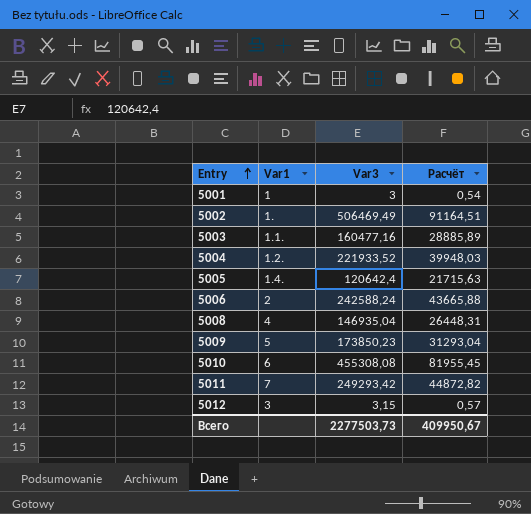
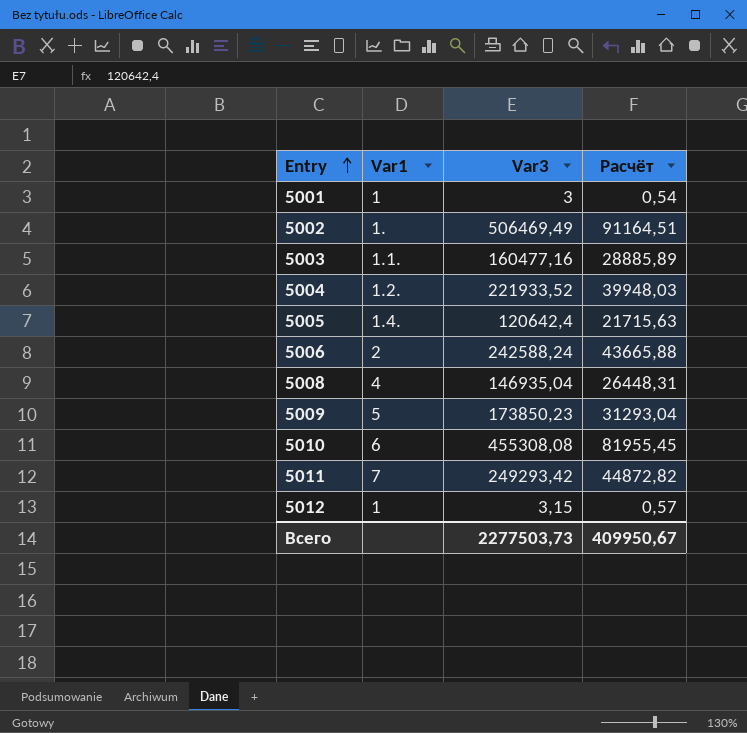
5012 | Var1: 3 -> 1

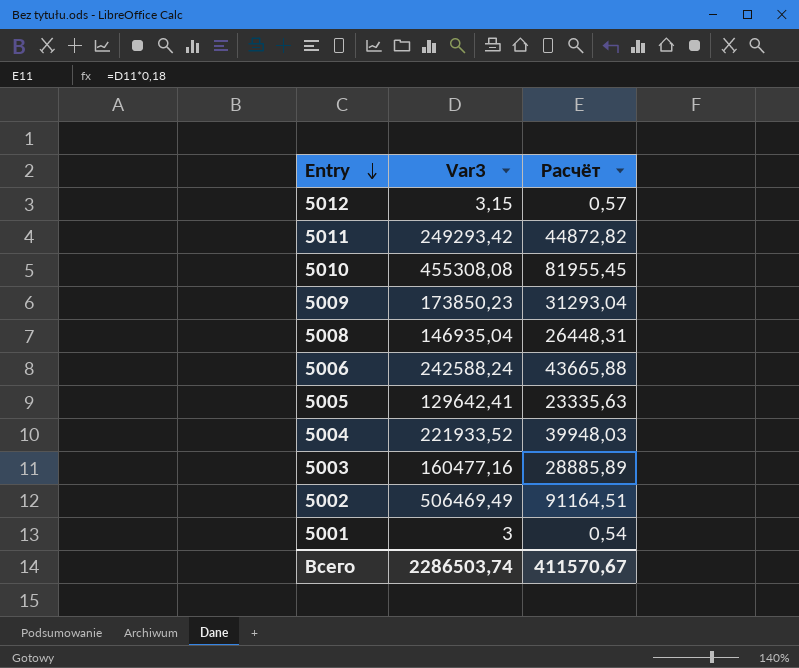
row order: Entry ascending -> Entry descending
column Var1 | position: 2 -> none
5005 | Var3: 120642,4 -> 129642,41
5005 | Расчёт: 21715,63 -> 23335,63
Всего | Var3: 2277503,73 -> 2286503,74
Всего | Расчёт: 409950,67 -> 411570,67

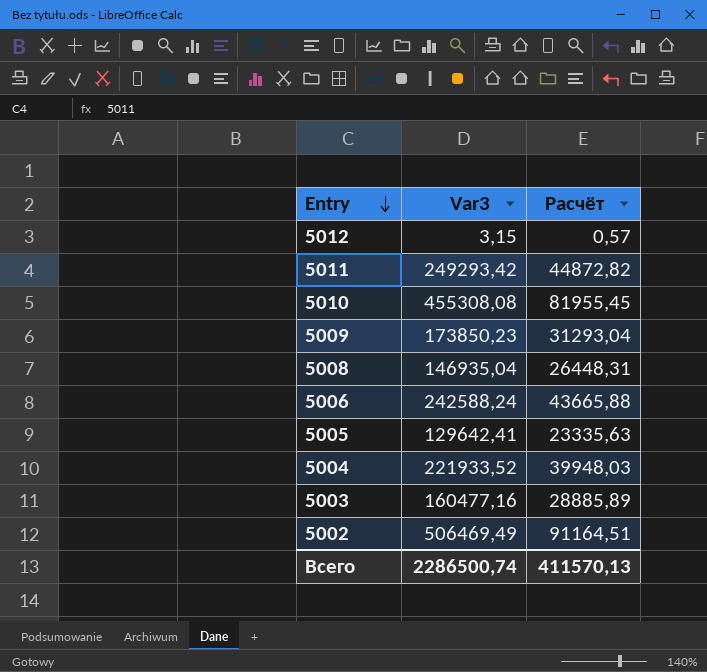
row 5001: 3 | 0,54 -> none
Всего | Var3: 2286503,74 -> 2286500,74
Всего | Расчёт: 411570,67 -> 411570,13

